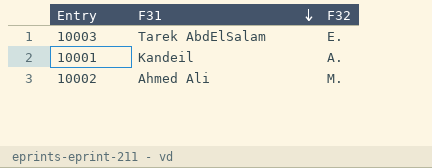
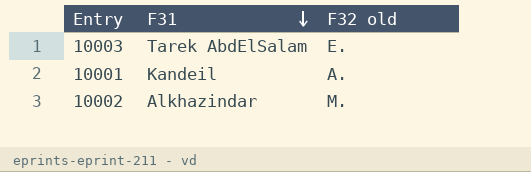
column name: F32 -> F32 old
10002 | F31: Ahmed Ali -> Alkhazindar

